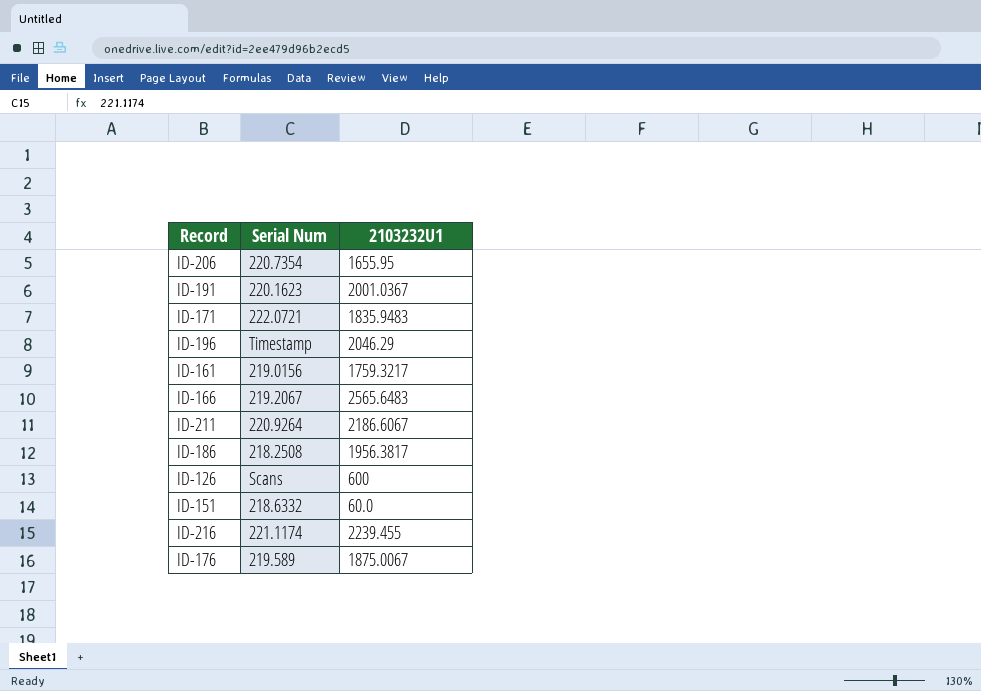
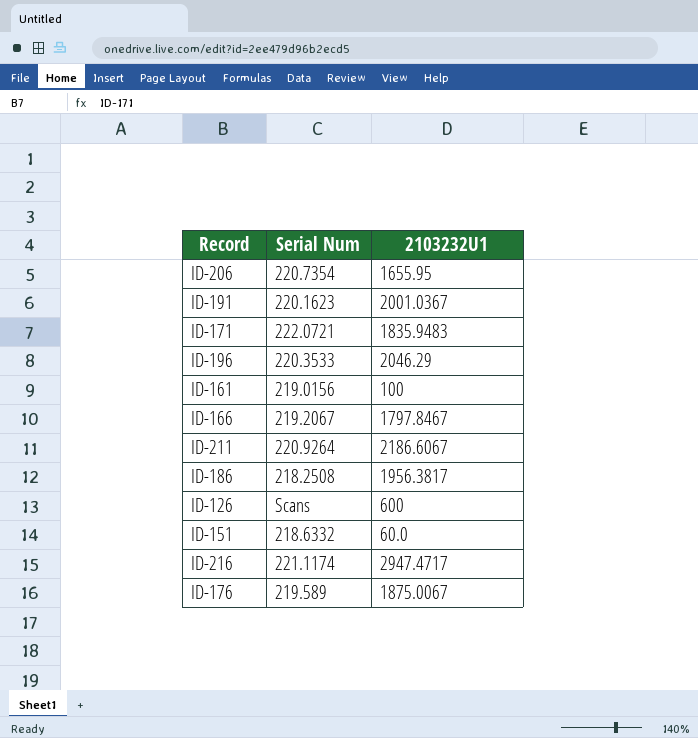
ID-196 | Serial Num: Timestamp -> 220.3533
ID-161 | 2103232U1: 1759.3217 -> 100
ID-166 | 2103232U1: 2565.6483 -> 1797.8467
ID-216 | 2103232U1: 2239.455 -> 2947.4717

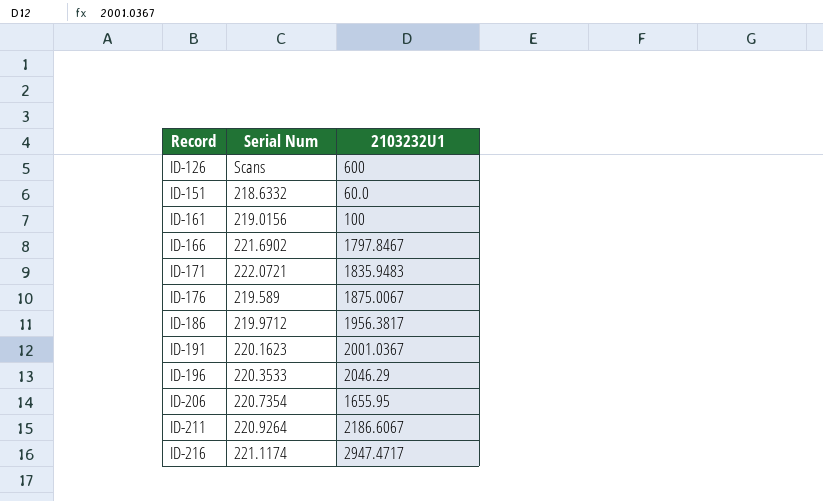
row order: none -> Record ascending
ID-166 | Serial Num: 219.2067 -> 221.6902
ID-186 | Serial Num: 218.2508 -> 219.9712

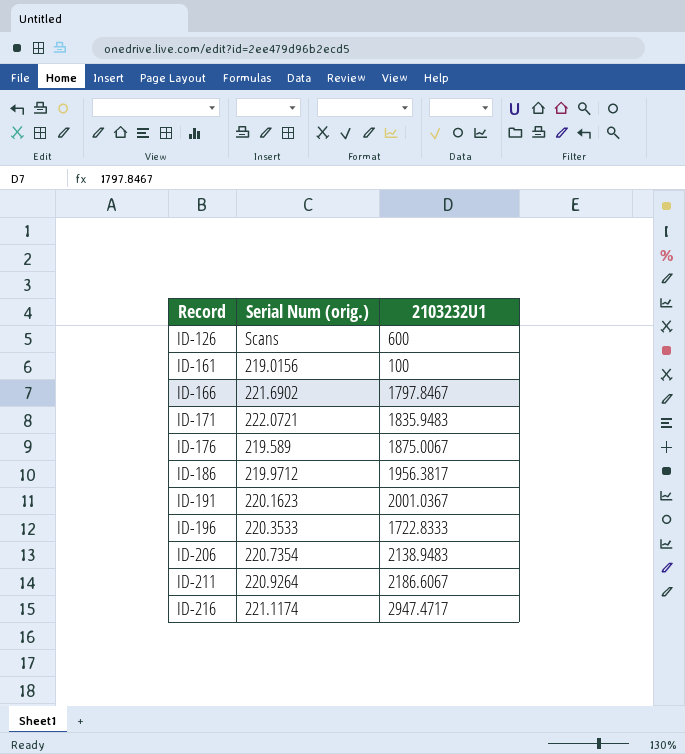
column name: Serial Num -> Serial Num (orig.)
row ID-151: 218.6332 | 60.0 -> none
ID-196 | 2103232U1: 2046.29 -> 1722.8333
ID-206 | 2103232U1: 1655.95 -> 2138.9483

